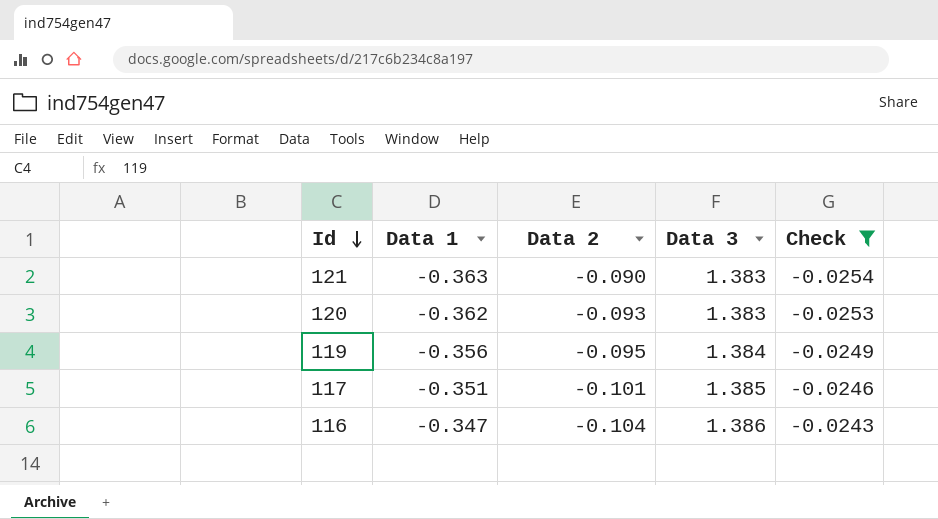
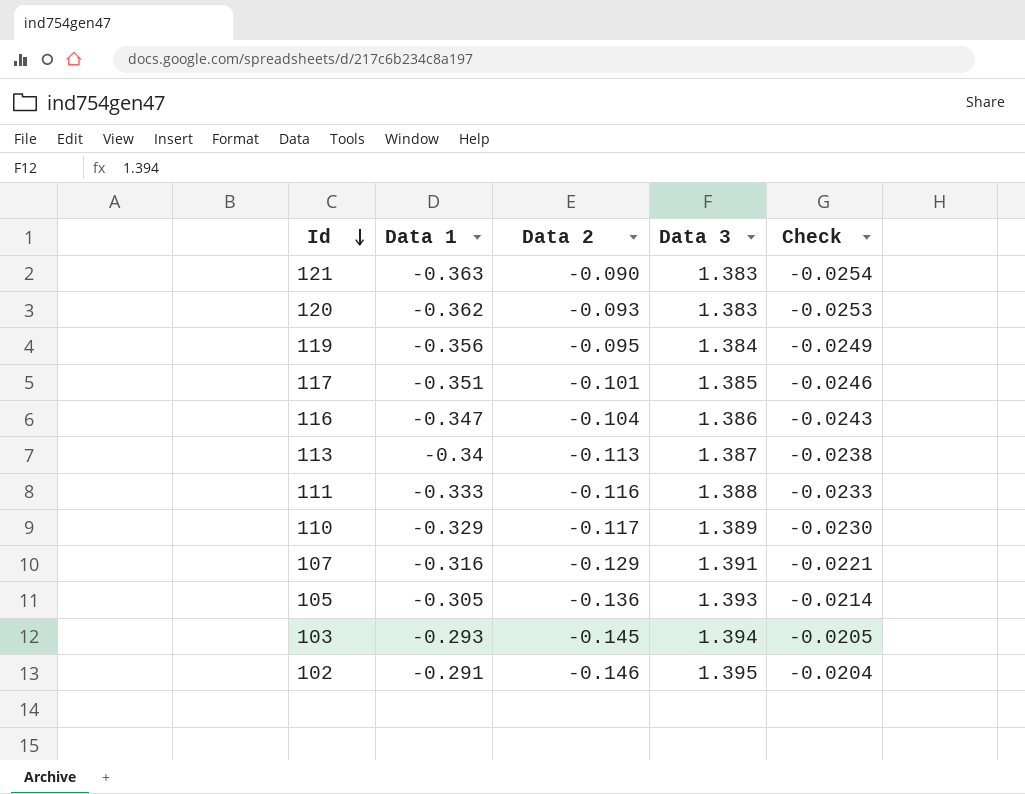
filter: Check <= -0.0243 -> none

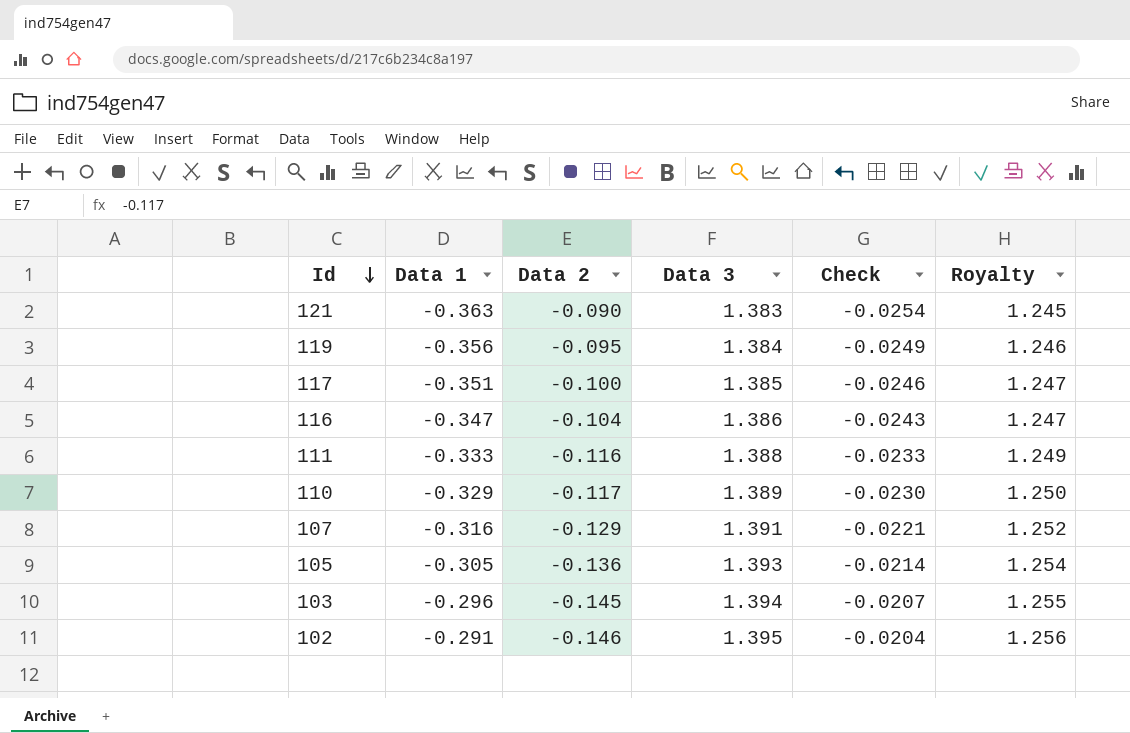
column Royalty | formula: none -> [Data 3] * 0.9
row 120: -0.362 | -0.093 | 1.383 | -0.0253 -> none
row 113: -0.34 | -0.113 | 1.387 | -0.0238 -> none
117 | Data 2: -0.101 -> -0.100
103 | Data 1: -0.293 -> -0.296
103 | Check: -0.0205 -> -0.0207

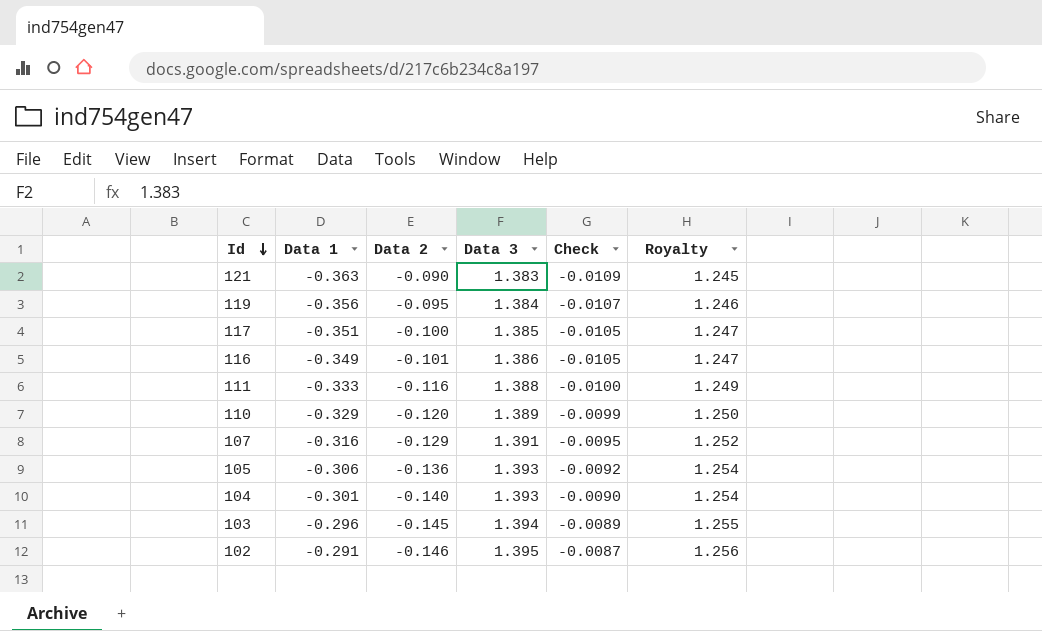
column Check | formula: [Data 1] * 0.07 -> [Data 1] * 0.03
116 | Data 1: -0.347 -> -0.349
116 | Data 2: -0.104 -> -0.101
110 | Data 2: -0.117 -> -0.120
105 | Data 1: -0.305 -> -0.306
row 104: none -> -0.301 | -0.140 | 1.393 | -0.0090 | 1.254

